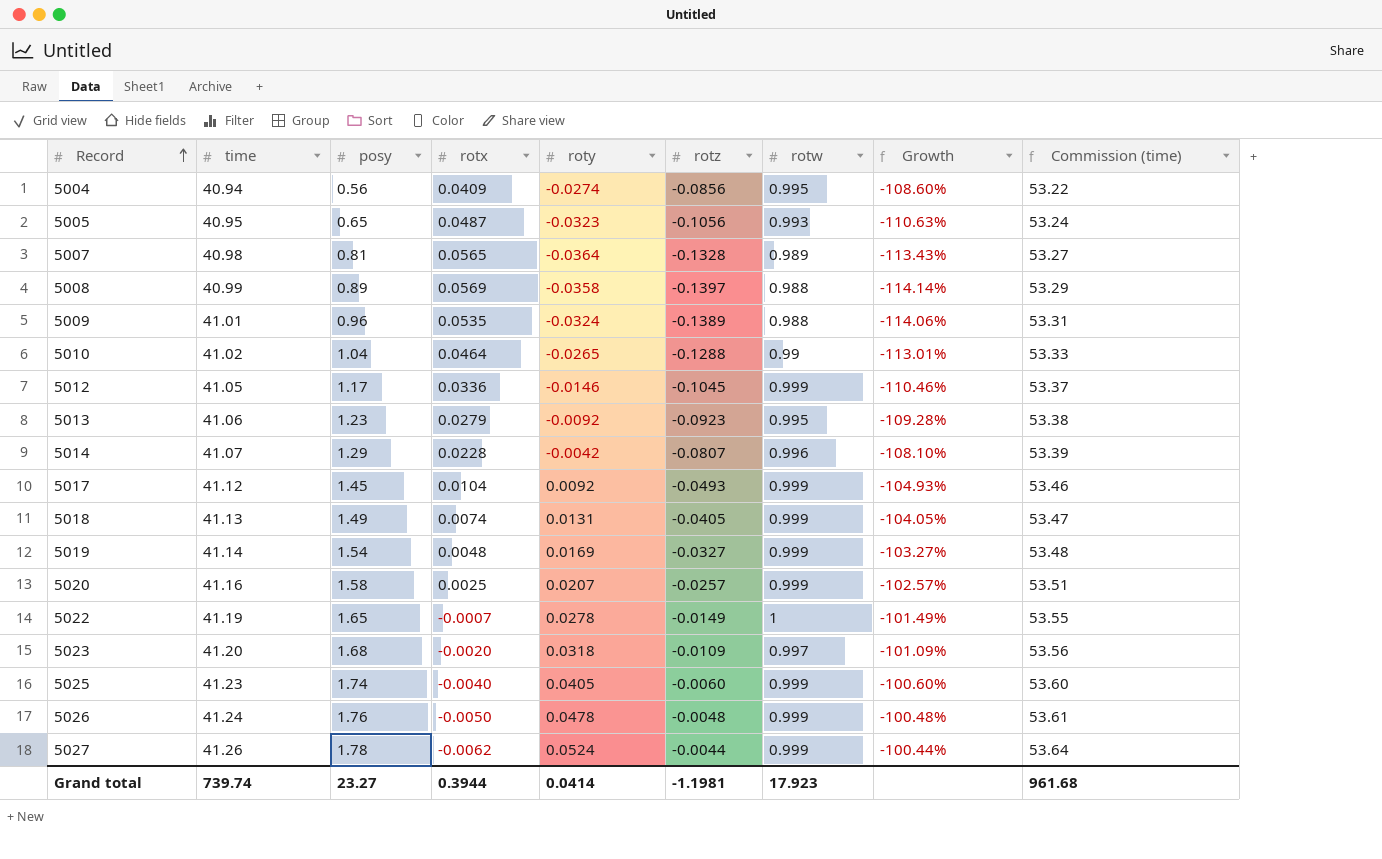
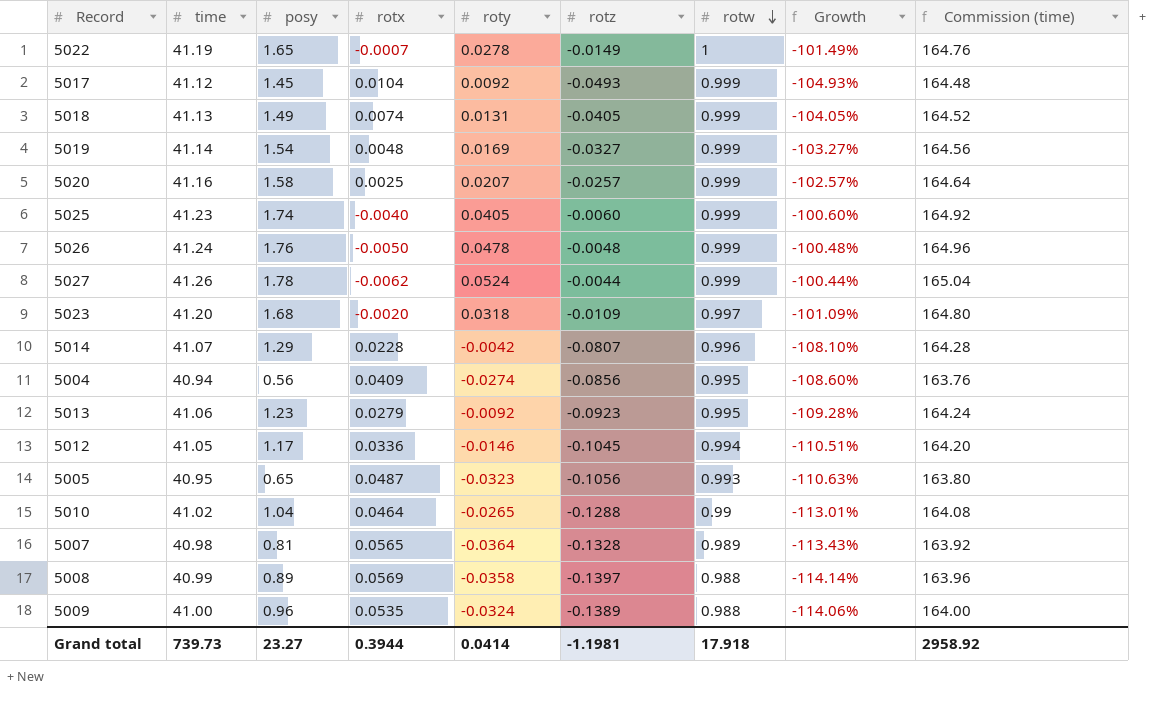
row order: Record ascending -> rotw descending
column Commission (time) | formula: [time] * 1.3 -> [time] * 4
5012 | rotw: 0.999 -> 0.994
5012 | Growth: -110.46% -> -110.51%
5009 | time: 41.01 -> 41.00
Grand total | time: 739.74 -> 739.73
Grand total | rotw: 17.923 -> 17.918
Grand total | Commission (time): 961.68 -> 2958.92

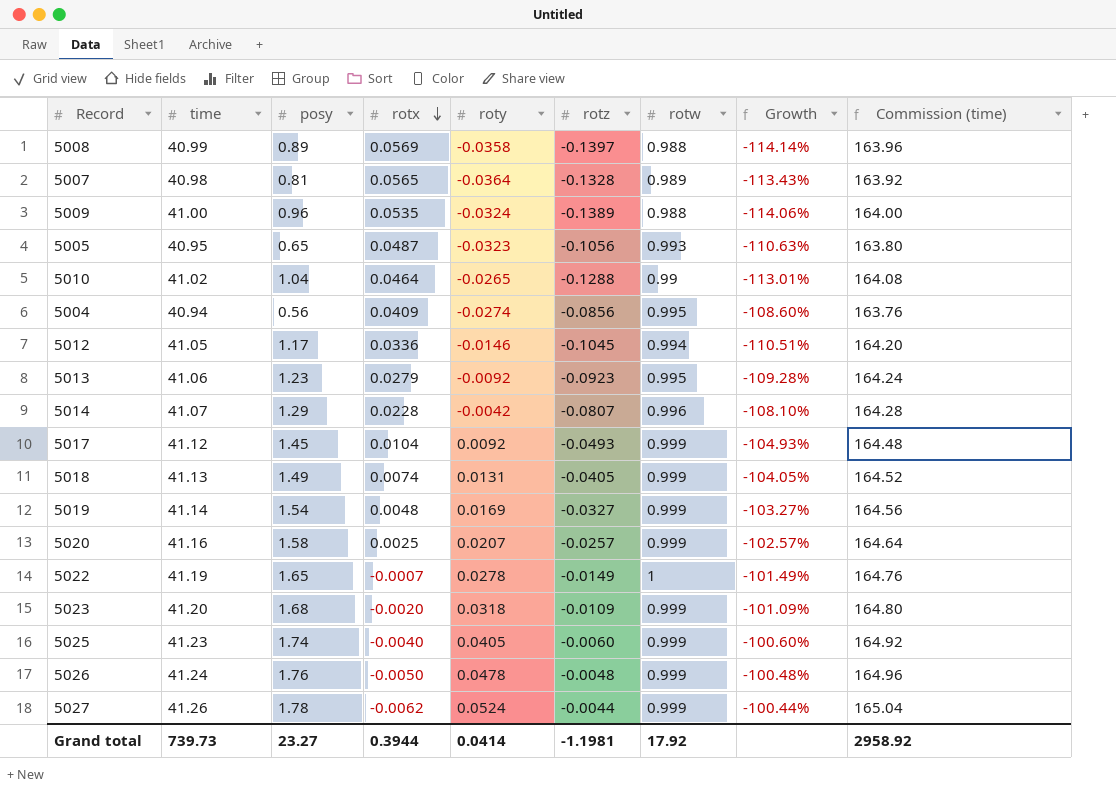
row order: rotw descending -> rotx descending
5023 | rotw: 0.997 -> 0.999
Grand total | rotw: 17.918 -> 17.92

